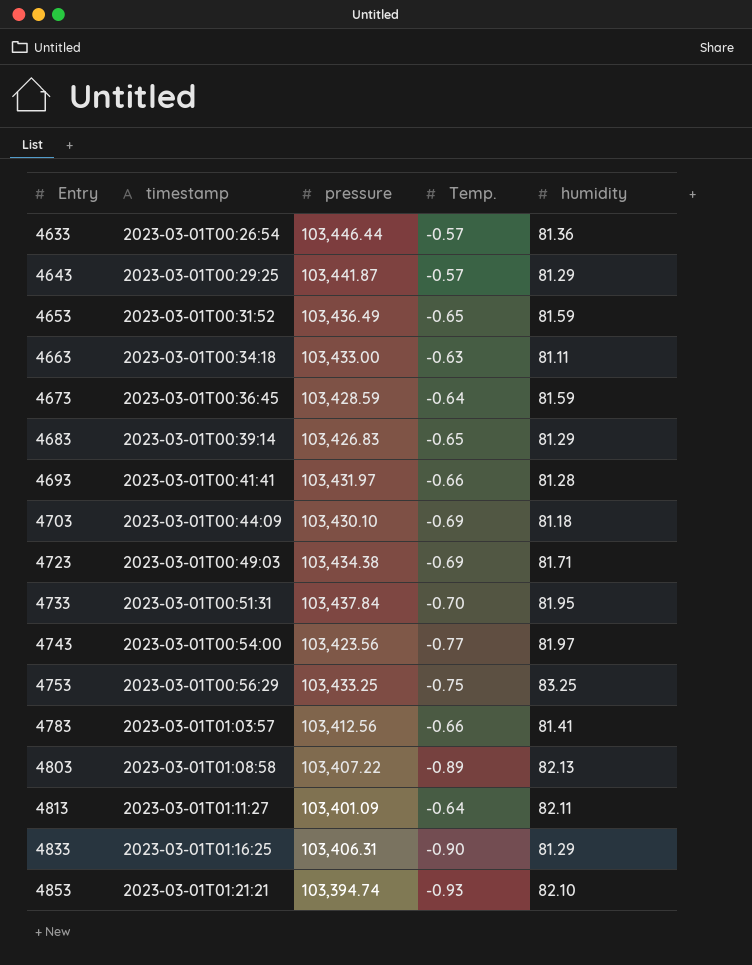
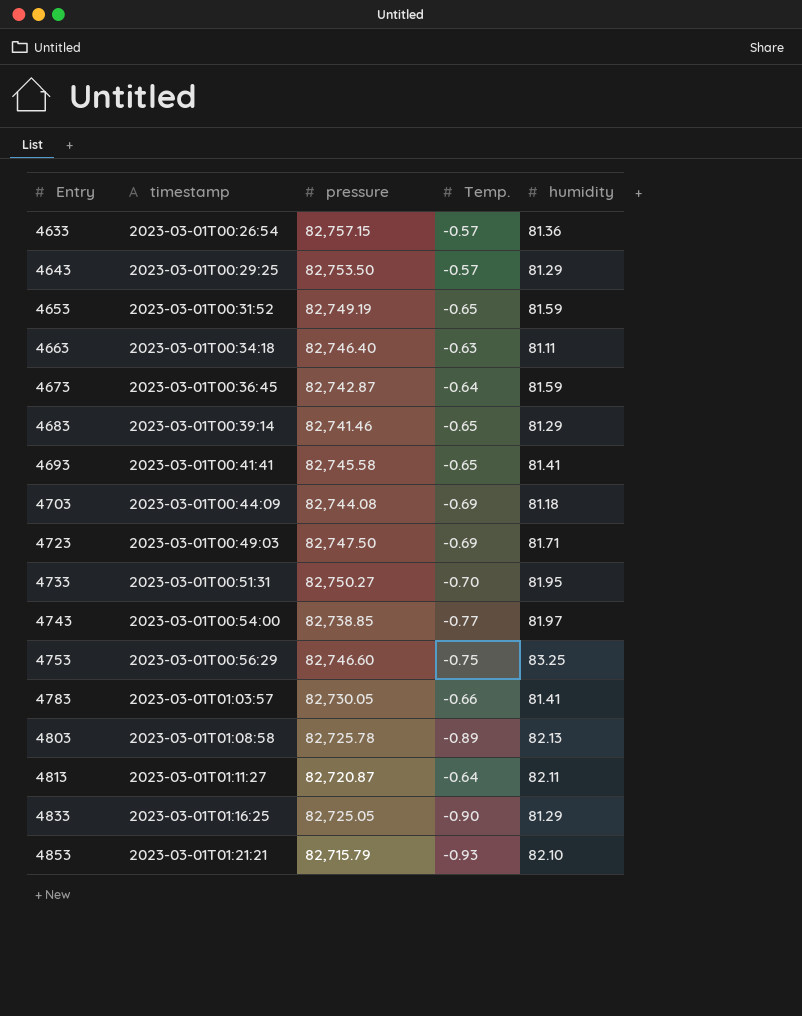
4633 | pressure: 103,446.44 -> 82,757.15
4643 | pressure: 103,441.87 -> 82,753.50
4653 | pressure: 103,436.49 -> 82,749.19
4663 | pressure: 103,433.00 -> 82,746.40
4673 | pressure: 103,428.59 -> 82,742.87
4683 | pressure: 103,426.83 -> 82,741.46
4693 | pressure: 103,431.97 -> 82,745.58
4693 | Temp.: -0.66 -> -0.65
4693 | humidity: 81.28 -> 81.41
4703 | pressure: 103,430.10 -> 82,744.08
4723 | pressure: 103,434.38 -> 82,747.50
4733 | pressure: 103,437.84 -> 82,750.27
4743 | pressure: 103,423.56 -> 82,738.85
4753 | pressure: 103,433.25 -> 82,746.60
4783 | pressure: 103,412.56 -> 82,730.05
4803 | pressure: 103,407.22 -> 82,725.78
4813 | pressure: 103,401.09 -> 82,720.87
4833 | pressure: 103,406.31 -> 82,725.05
4853 | pressure: 103,394.74 -> 82,715.79

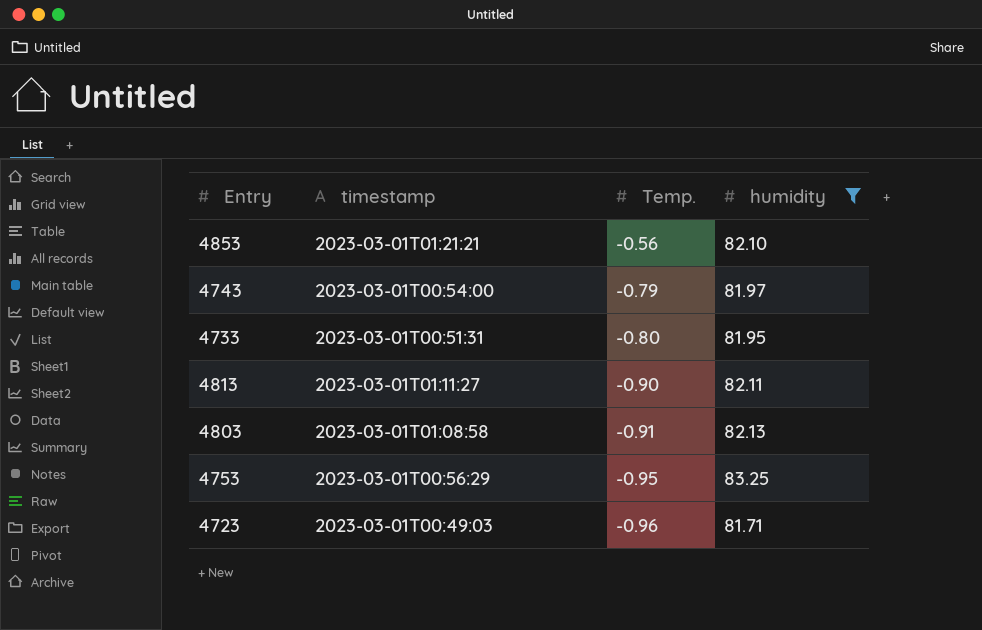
filter: none -> humidity >= 81.71
row order: Entry ascending -> Temp. descending
column pressure | position: 3 -> none
4853 | Temp.: -0.93 -> -0.56
4743 | Temp.: -0.77 -> -0.79
4733 | Temp.: -0.70 -> -0.80
4813 | Temp.: -0.64 -> -0.90
4803 | Temp.: -0.89 -> -0.91
4753 | Temp.: -0.75 -> -0.95
4723 | Temp.: -0.69 -> -0.96

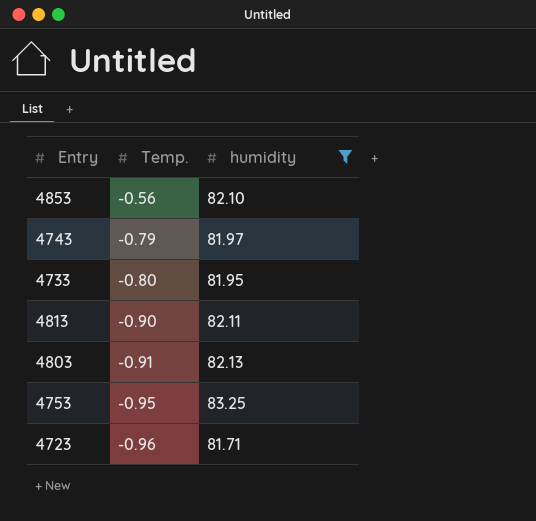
column timestamp | position: 2 -> none

